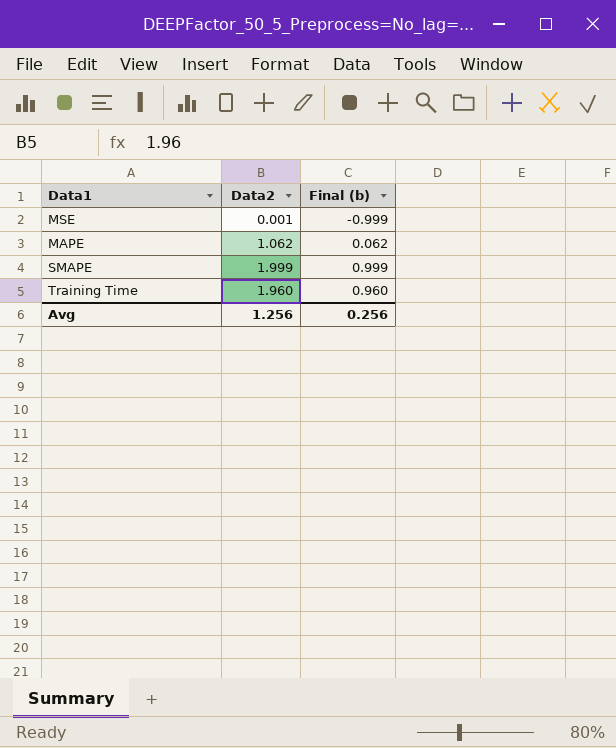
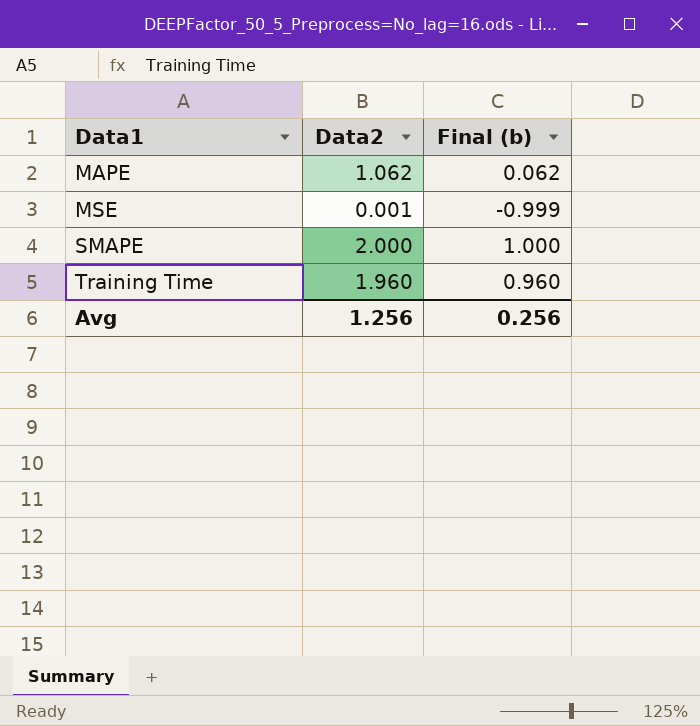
row order: none -> Data1 ascending
SMAPE | Data2: 1.999 -> 2.000
SMAPE | Final (b): 0.999 -> 1.000

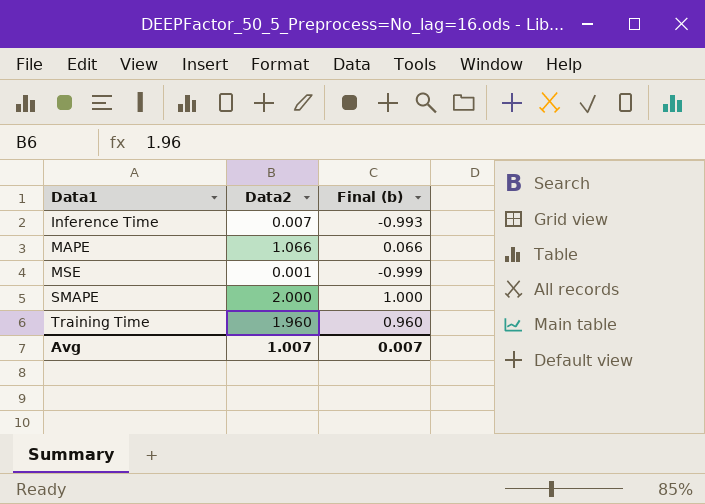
row Inference Time: none -> 0.007 | -0.993
MAPE | Data2: 1.062 -> 1.066
MAPE | Final (b): 0.062 -> 0.066
Avg | Data2: 1.256 -> 1.007
Avg | Final (b): 0.256 -> 0.007

